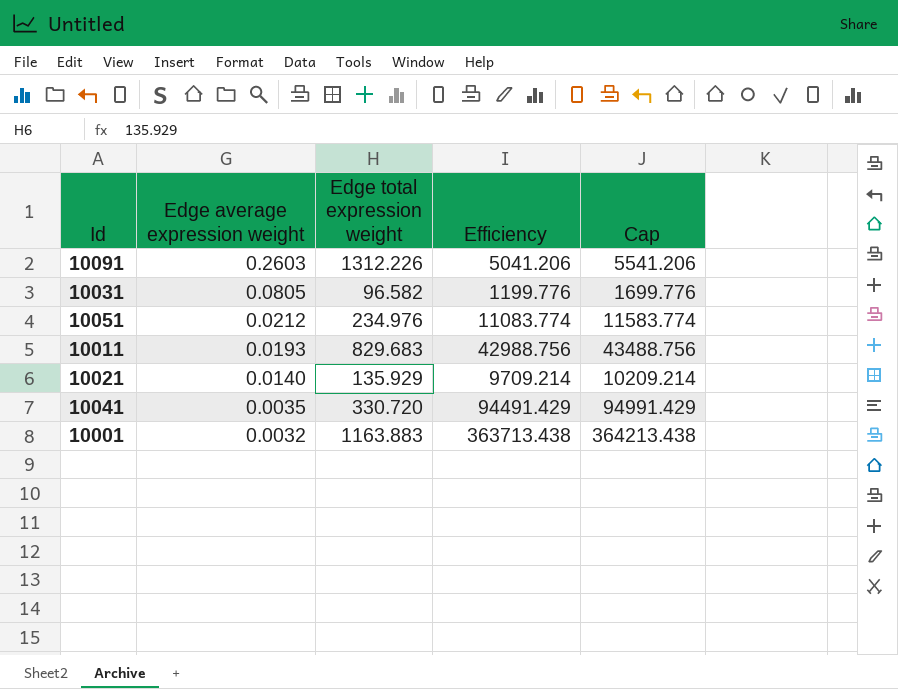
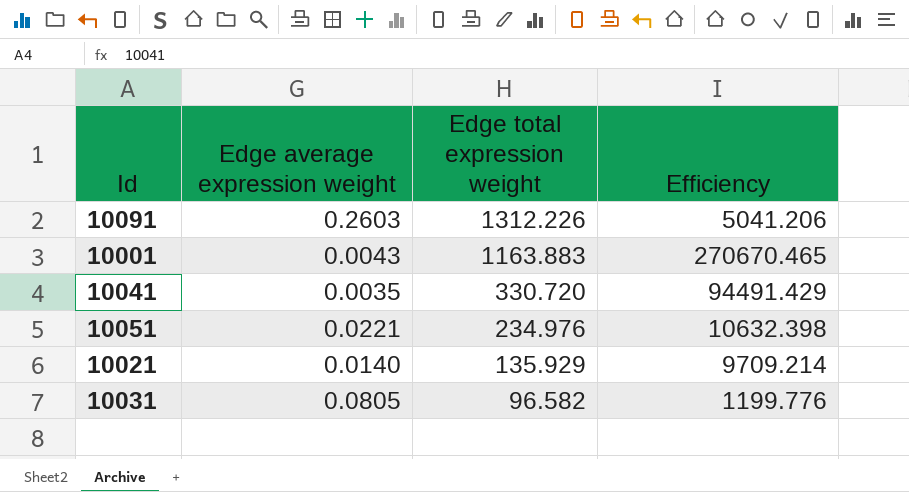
row order: Edge average expression weight descending -> Edge total expression weight descending
column Cap | formula: [Efficiency] + 500 -> none
row 10011: 0.0193 | 829.683 | 42988.756 | 43488.756 -> none
10001 | Edge average expression weight: 0.0032 -> 0.0043
10001 | Efficiency: 363713.438 -> 270670.465
10051 | Edge average expression weight: 0.0212 -> 0.0221
10051 | Efficiency: 11083.774 -> 10632.398

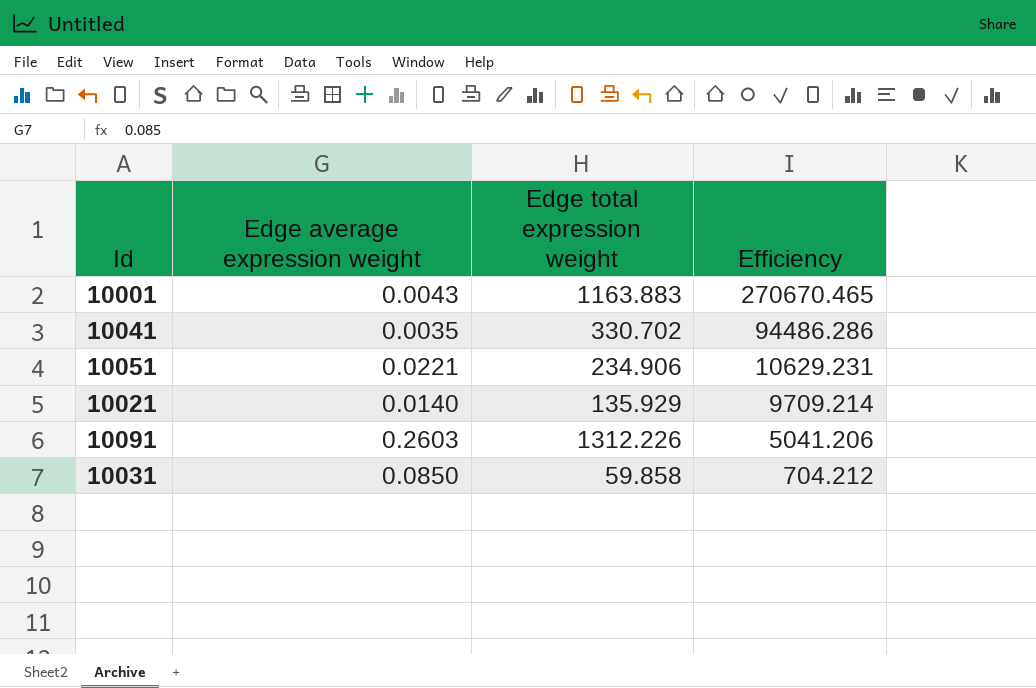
row order: Edge total expression weight descending -> Efficiency descending
10041 | Edge total expression weight: 330.720 -> 330.702
10041 | Efficiency: 94491.429 -> 94486.286
10051 | Edge total expression weight: 234.976 -> 234.906
10051 | Efficiency: 10632.398 -> 10629.231
10031 | Edge average expression weight: 0.0805 -> 0.0850
10031 | Edge total expression weight: 96.582 -> 59.858
10031 | Efficiency: 1199.776 -> 704.212

